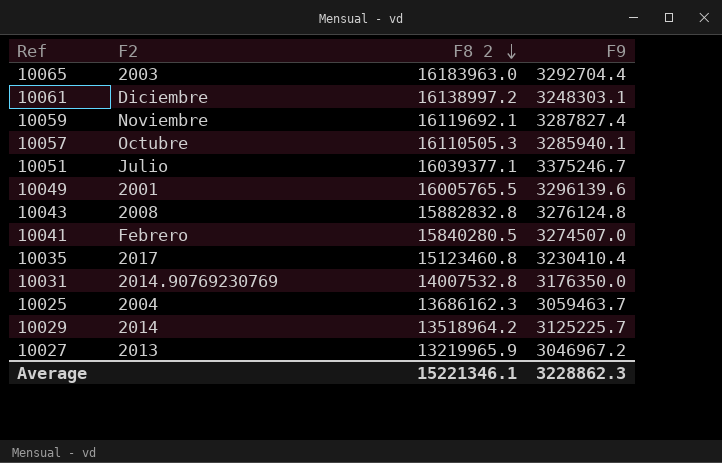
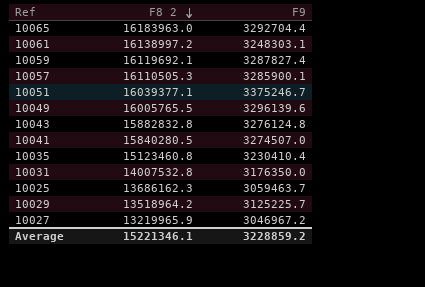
column F2 | position: 2 -> none
10057 | F9: 3285940.1 -> 3285900.1
Average | F9: 3228862.3 -> 3228859.2

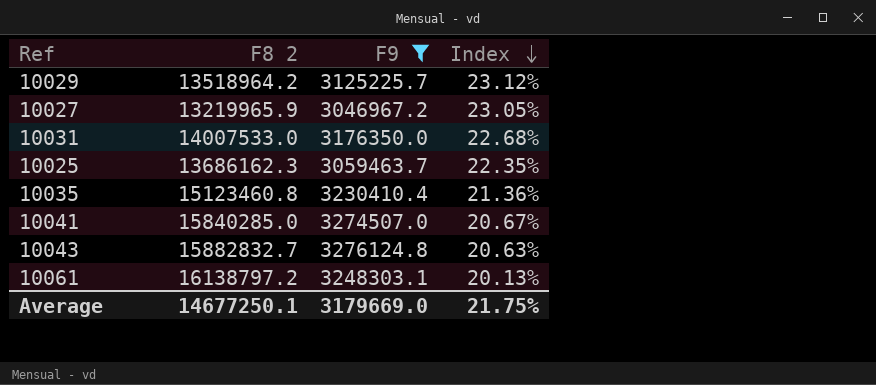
filter: none -> F9 <= 3276124.8
row order: F8 2 descending -> Index descending
column Index | formula: none -> [F9] / [F8 2]
10031 | F8 2: 14007532.8 -> 14007533.0
10041 | F8 2: 15840280.5 -> 15840285.0
10043 | F8 2: 15882832.8 -> 15882832.7
10061 | F8 2: 16138997.2 -> 16138797.2
Average | F8 2: 15221346.1 -> 14677250.1
Average | F9: 3228859.2 -> 3179669.0

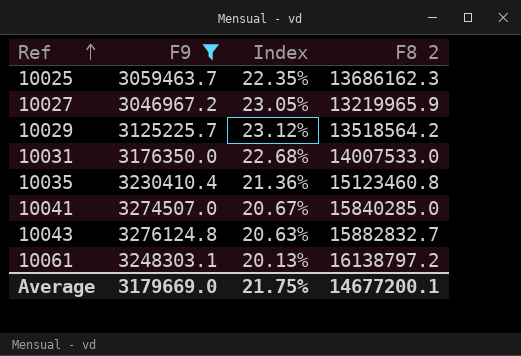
row order: Index descending -> Ref ascending
column F8 2 | position: 2 -> 4
10029 | F8 2: 13518964.2 -> 13518564.2
Average | F8 2: 14677250.1 -> 14677200.1

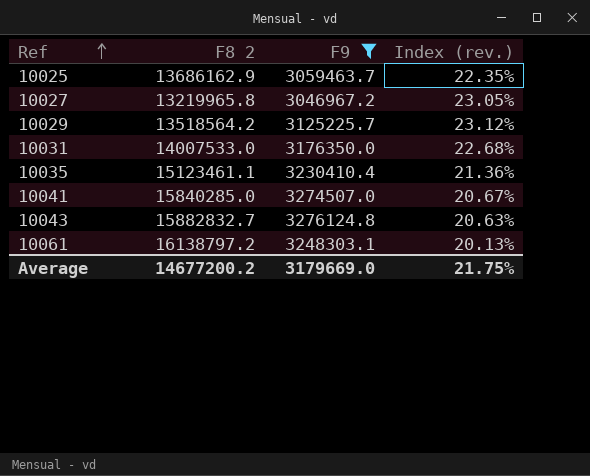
column F8 2 | position: 4 -> 2
column name: Index -> Index (rev.)
10025 | F8 2: 13686162.3 -> 13686162.9
10027 | F8 2: 13219965.9 -> 13219965.8
10035 | F8 2: 15123460.8 -> 15123461.1
Average | F8 2: 14677200.1 -> 14677200.2

